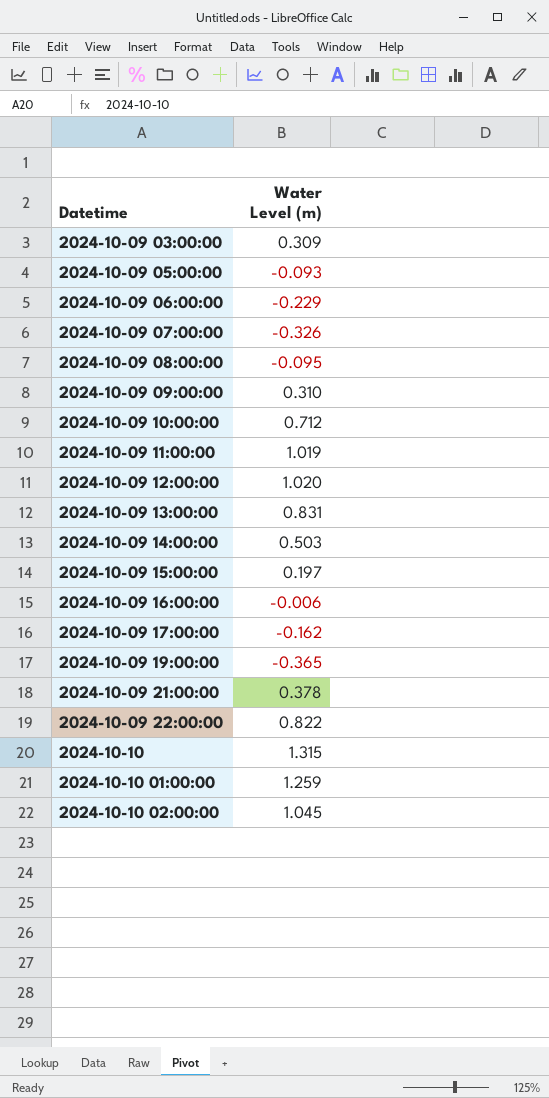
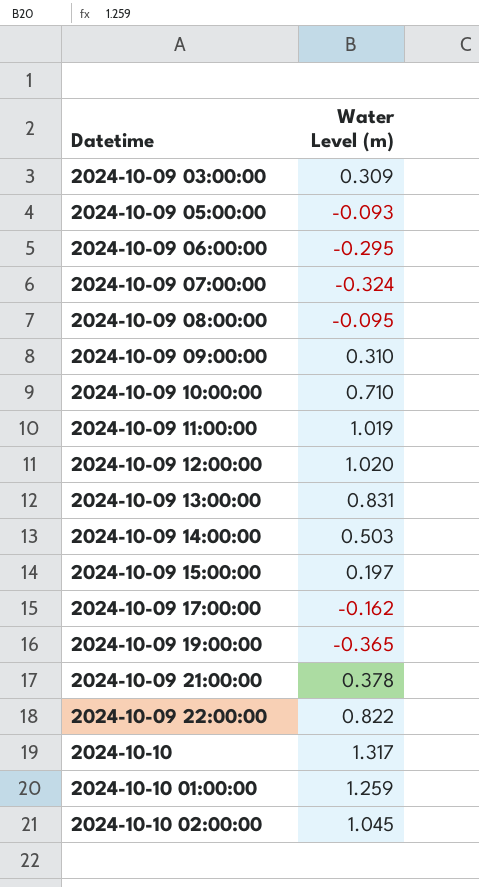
row 2024-10-09 16:00:00: -0.006 -> none
2024-10-09 06:00:00 | Water Level (m): -0.229 -> -0.295
2024-10-09 07:00:00 | Water Level (m): -0.326 -> -0.324
2024-10-09 10:00:00 | Water Level (m): 0.712 -> 0.710
2024-10-10 | Water Level (m): 1.315 -> 1.317

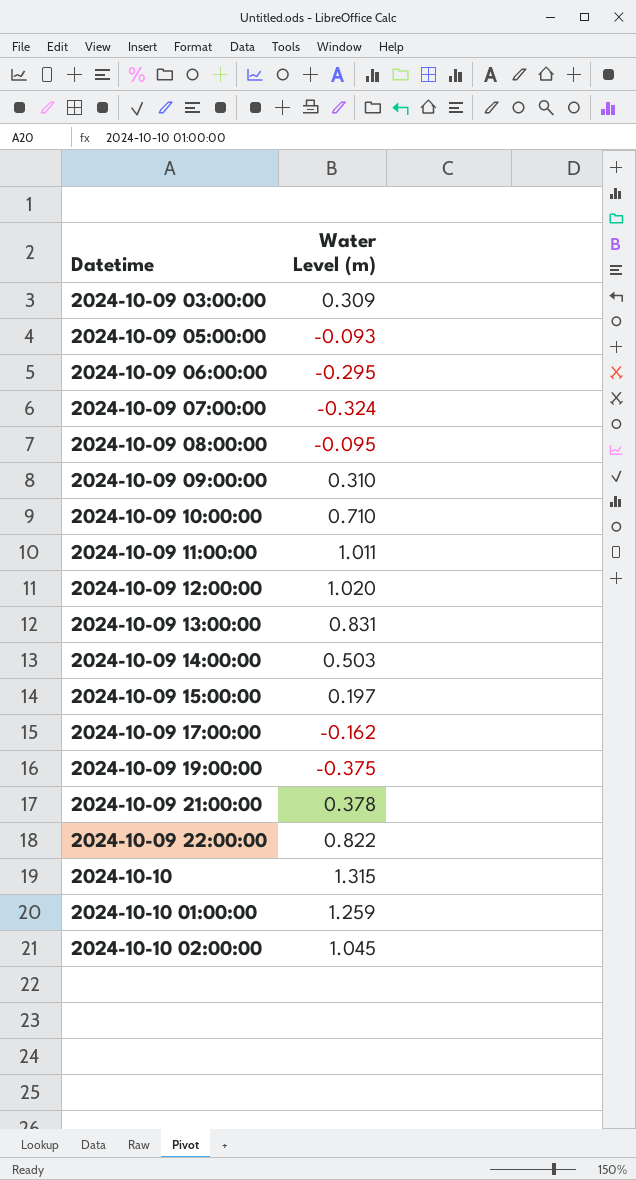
2024-10-09 11:00:00 | Water Level (m): 1.019 -> 1.011
2024-10-09 19:00:00 | Water Level (m): -0.365 -> -0.375
2024-10-10 | Water Level (m): 1.317 -> 1.315

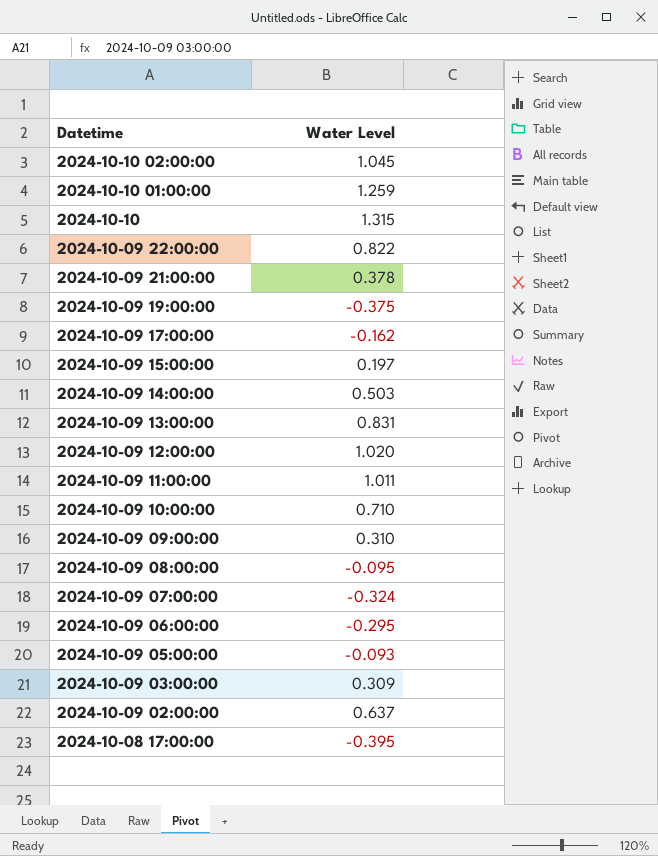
row order: Datetime ascending -> Datetime descending
column name: Water Level (m) -> Water Level
row 2024-10-09 02:00:00: none -> 0.637
row 2024-10-08 17:00:00: none -> -0.395

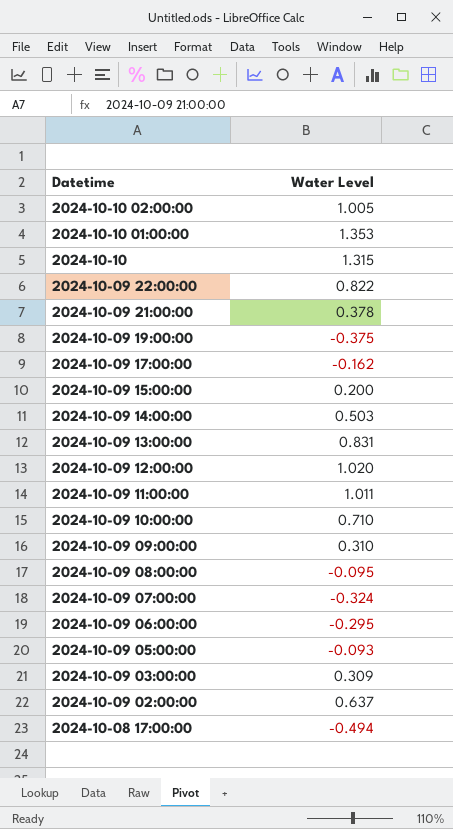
2024-10-10 02:00:00 | Water Level: 1.045 -> 1.005
2024-10-10 01:00:00 | Water Level: 1.259 -> 1.353
2024-10-09 15:00:00 | Water Level: 0.197 -> 0.200
2024-10-08 17:00:00 | Water Level: -0.395 -> -0.494

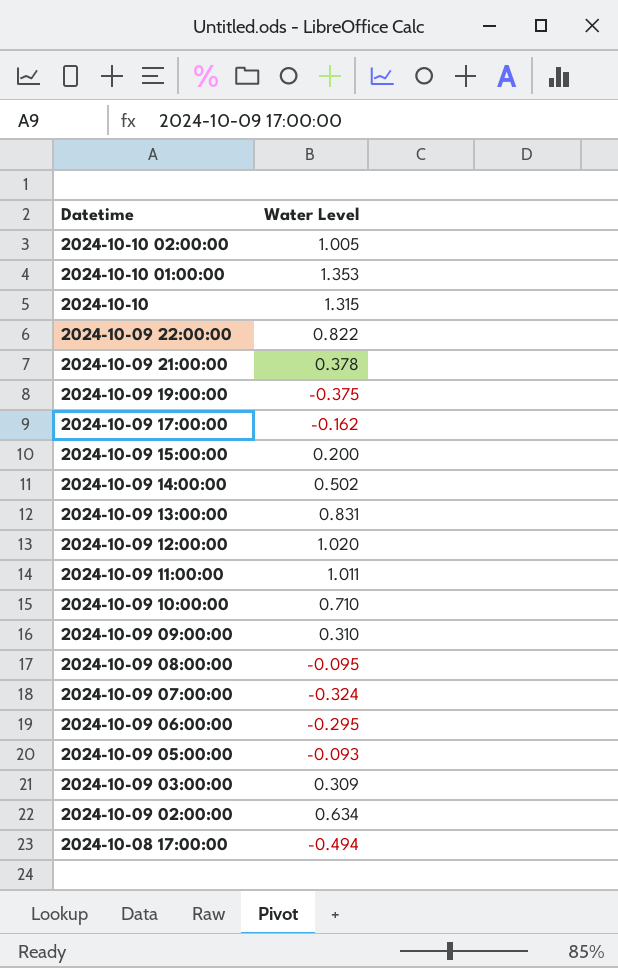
2024-10-09 14:00:00 | Water Level: 0.503 -> 0.502
2024-10-09 02:00:00 | Water Level: 0.637 -> 0.634

